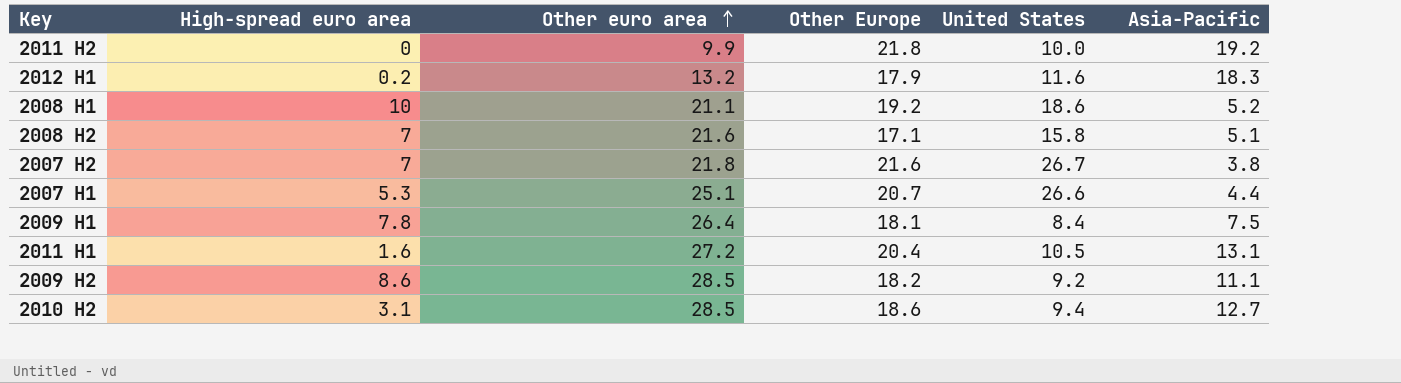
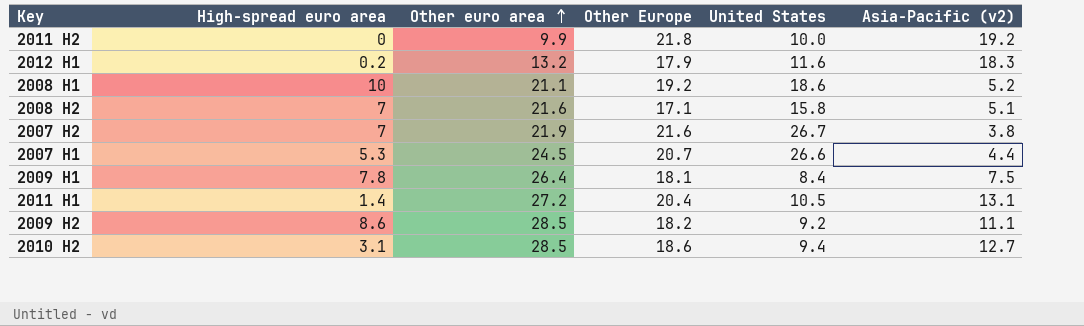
column name: Asia-Pacific -> Asia-Pacific (v2)
2007 H2 | Other euro area: 21.8 -> 21.9
2007 H1 | Other euro area: 25.1 -> 24.5
2011 H1 | High-spread euro area: 1.6 -> 1.4

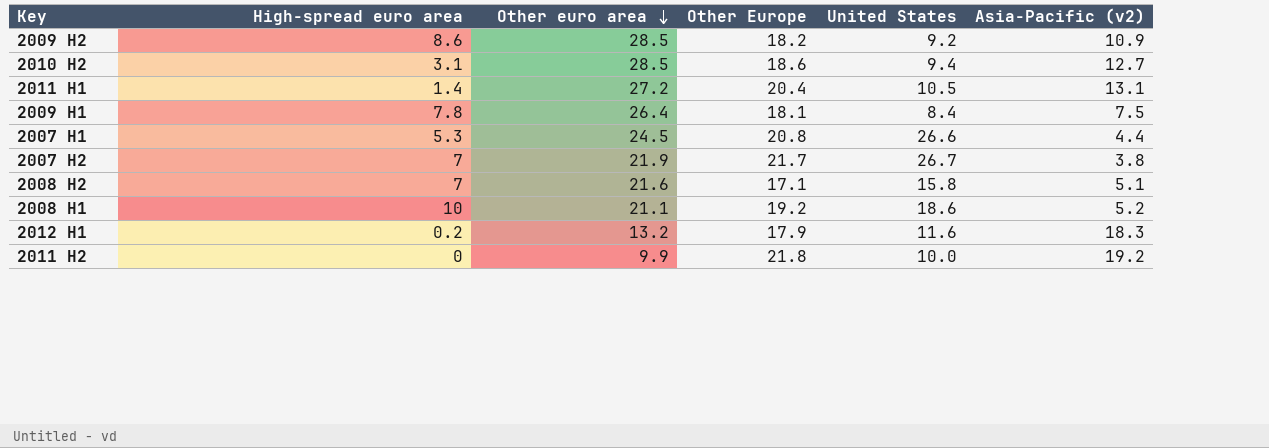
row order: Other euro area ascending -> Other euro area descending
2009 H2 | Asia-Pacific (v2): 11.1 -> 10.9
2007 H1 | Other Europe: 20.7 -> 20.8
2007 H2 | Other Europe: 21.6 -> 21.7

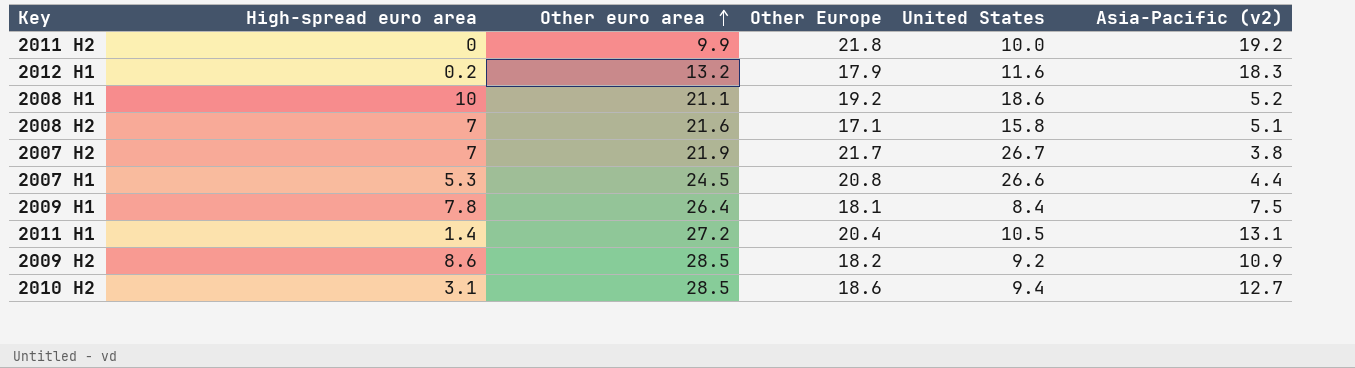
row order: Other euro area descending -> Other euro area ascending

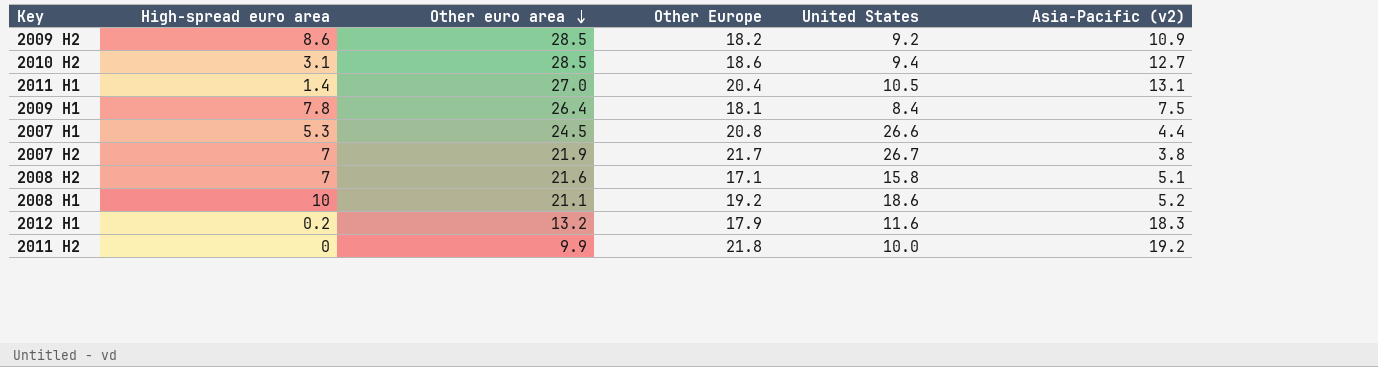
row order: Other euro area ascending -> Other euro area descending
2011 H1 | Other euro area: 27.2 -> 27.0

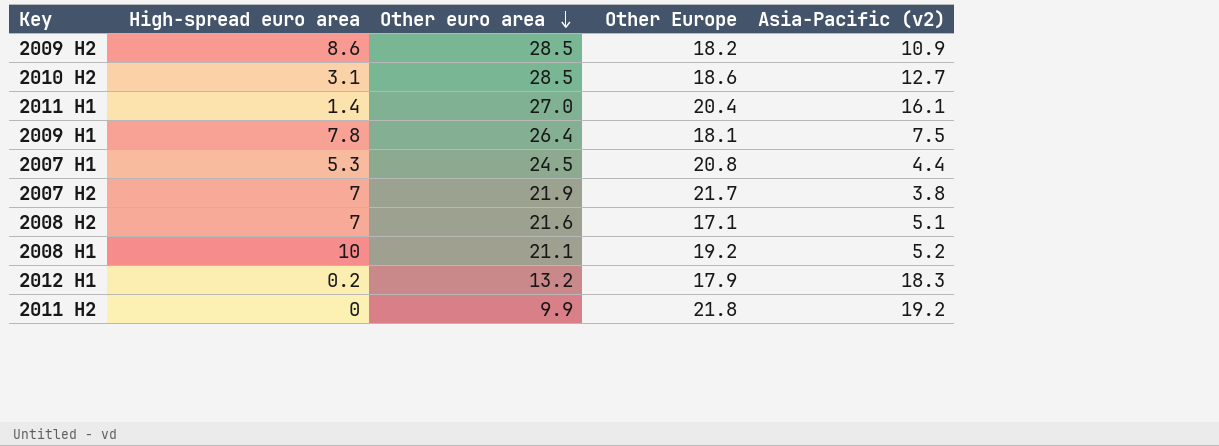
column United States | position: 5 -> none
2011 H1 | Asia-Pacific (v2): 13.1 -> 16.1

